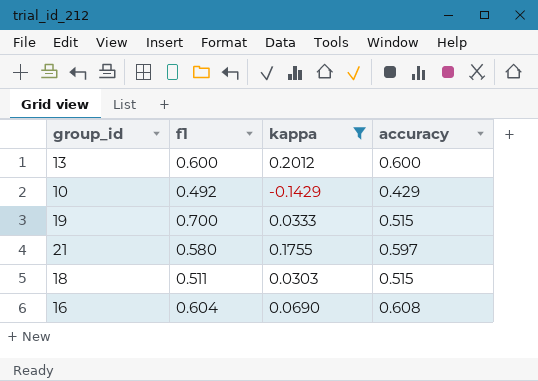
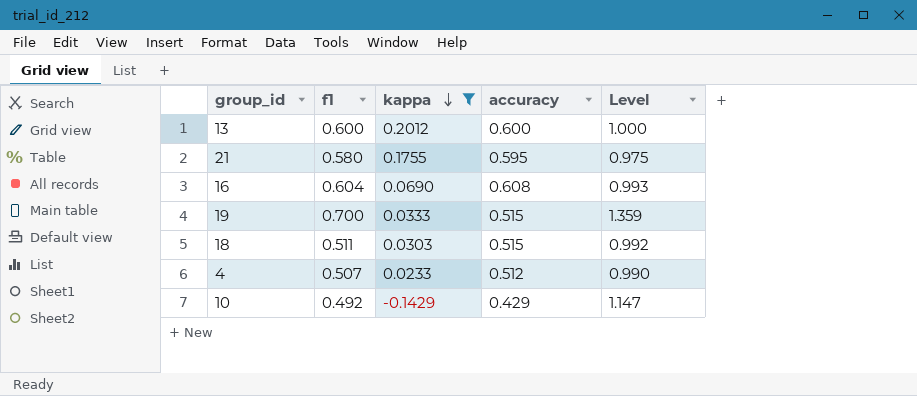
row order: none -> kappa descending
column Level | formula: none -> [f1] / [accuracy]
21 | accuracy: 0.597 -> 0.595
row 4: none -> 0.507 | 0.0233 | 0.512 | 0.990

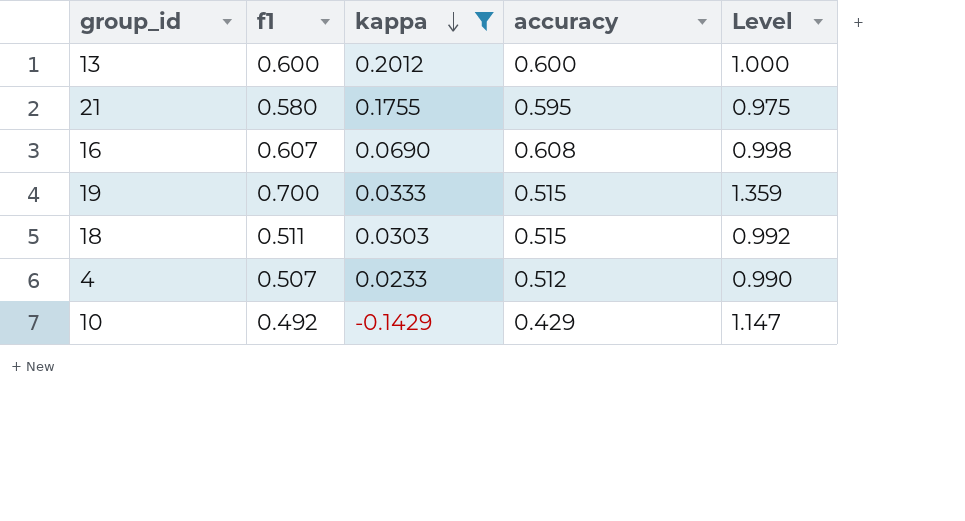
16 | f1: 0.604 -> 0.607
16 | Level: 0.993 -> 0.998

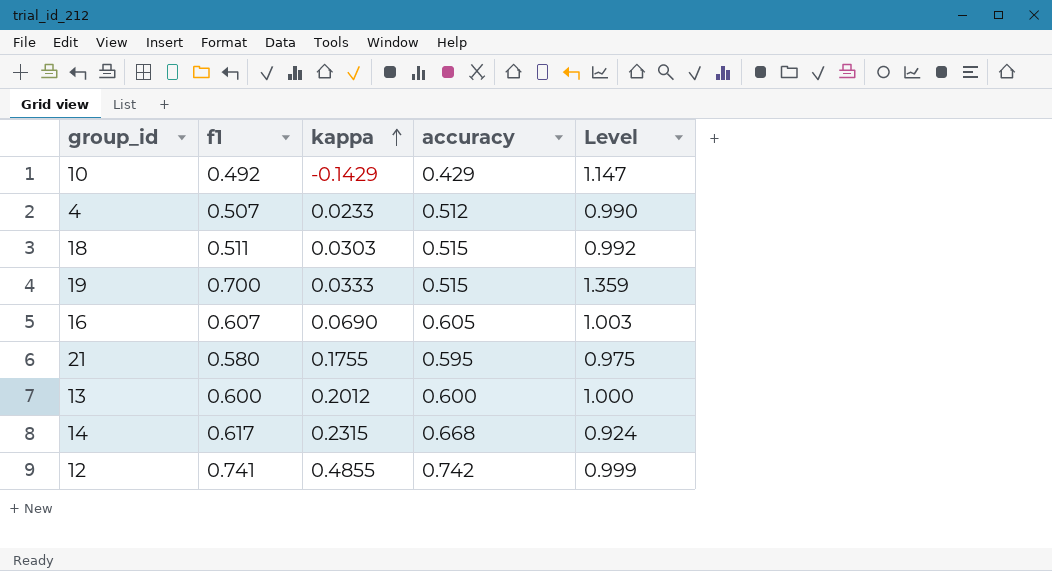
filter: kappa <= 0.2012 -> none
row order: kappa descending -> kappa ascending
16 | accuracy: 0.608 -> 0.605
16 | Level: 0.998 -> 1.003

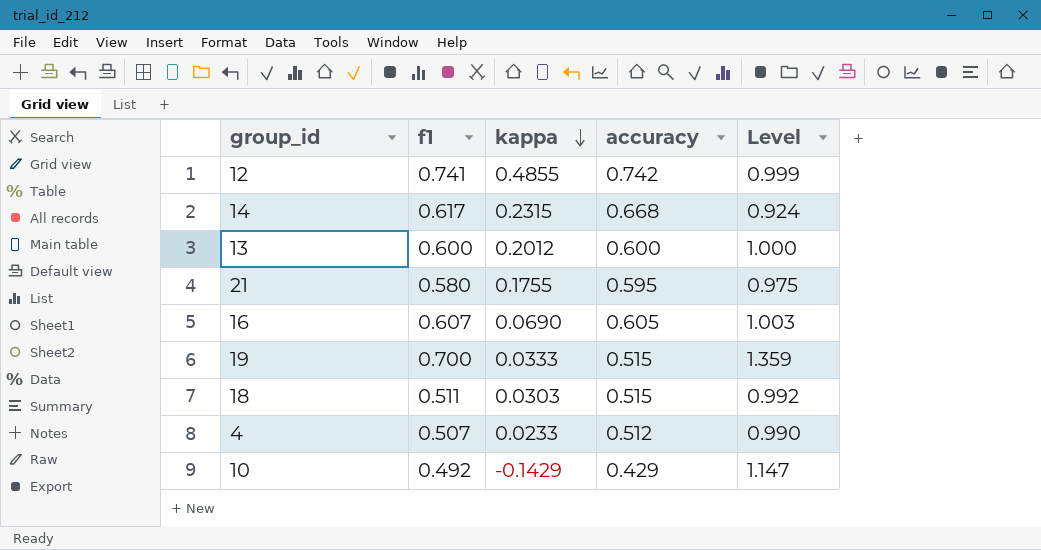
row order: kappa ascending -> kappa descending

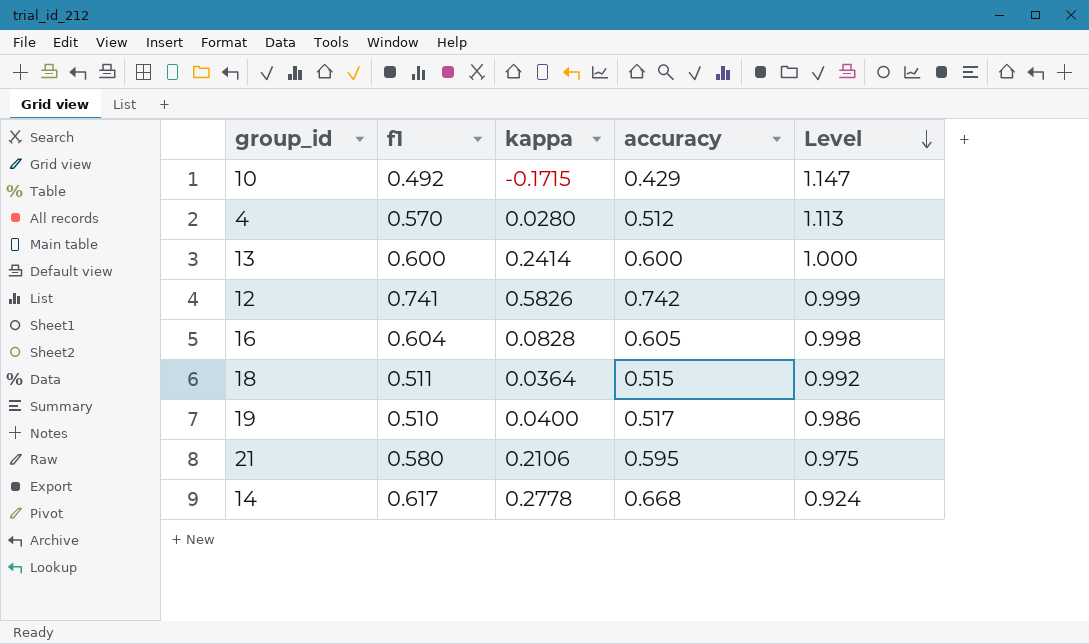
row order: kappa descending -> Level descending
10 | kappa: -0.1429 -> -0.1715
4 | f1: 0.507 -> 0.570
4 | kappa: 0.0233 -> 0.0280
4 | Level: 0.990 -> 1.113
13 | kappa: 0.2012 -> 0.2414
12 | kappa: 0.4855 -> 0.5826
16 | f1: 0.607 -> 0.604
16 | kappa: 0.0690 -> 0.0828
16 | Level: 1.003 -> 0.998
18 | kappa: 0.0303 -> 0.0364
19 | f1: 0.700 -> 0.510
19 | kappa: 0.0333 -> 0.0400
19 | accuracy: 0.515 -> 0.517
19 | Level: 1.359 -> 0.986
21 | kappa: 0.1755 -> 0.2106
14 | kappa: 0.2315 -> 0.2778

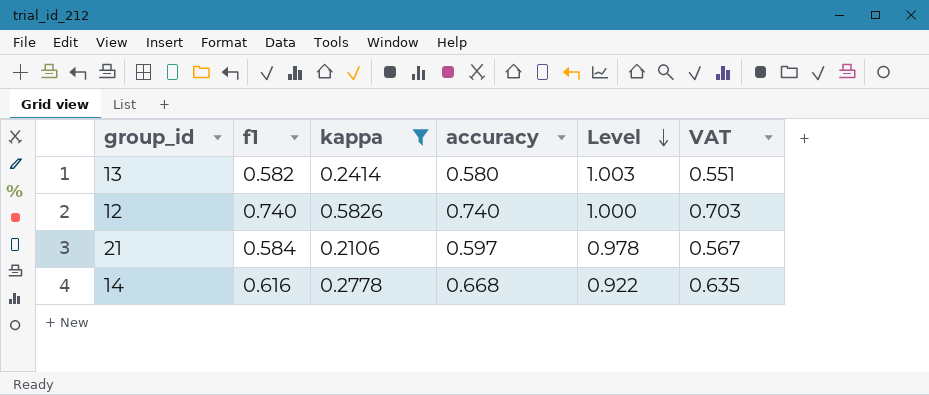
filter: none -> kappa >= 0.2106
column VAT | formula: none -> [accuracy] * 0.95
13 | f1: 0.600 -> 0.582
13 | accuracy: 0.600 -> 0.580
13 | Level: 1.000 -> 1.003
12 | f1: 0.741 -> 0.740
12 | accuracy: 0.742 -> 0.740
12 | Level: 0.999 -> 1.000
21 | f1: 0.580 -> 0.584
21 | accuracy: 0.595 -> 0.597
21 | Level: 0.975 -> 0.978
14 | f1: 0.617 -> 0.616
14 | Level: 0.924 -> 0.922

